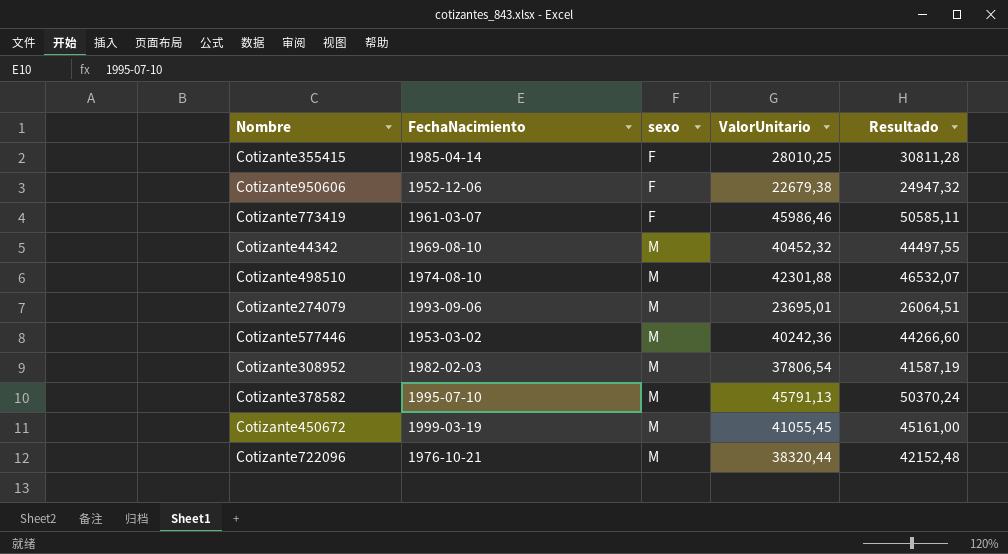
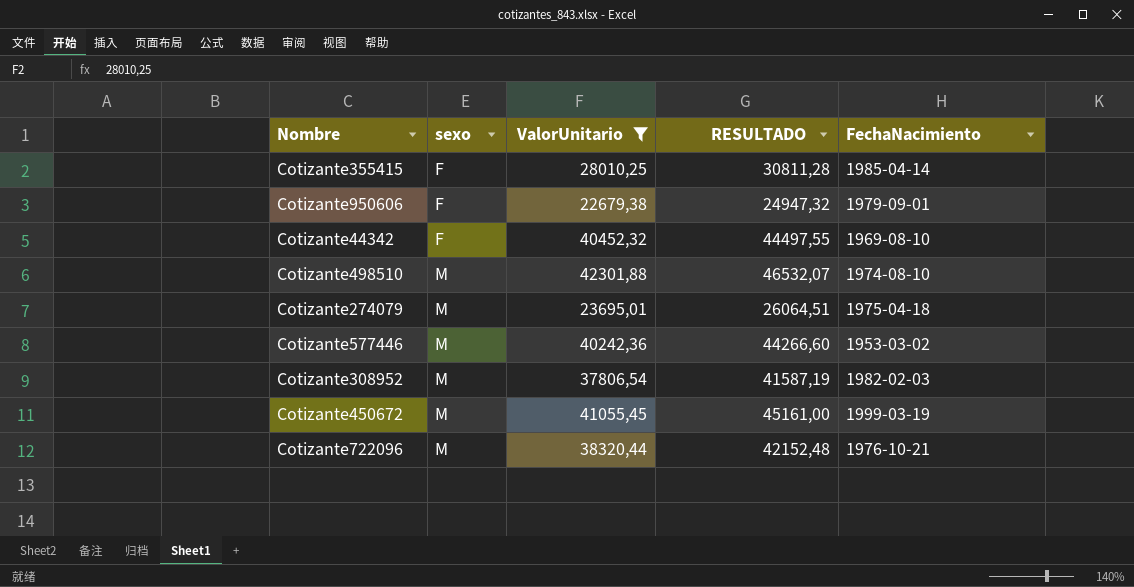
filter: none -> ValorUnitario <= 42301,88
column name: Resultado -> RESULTADO
column FechaNacimiento | position: 2 -> 5
Cotizante950606 | FechaNacimiento: 1952-12-06 -> 1979-09-01
Cotizante44342 | sexo: M -> F
Cotizante274079 | FechaNacimiento: 1993-09-06 -> 1975-04-18

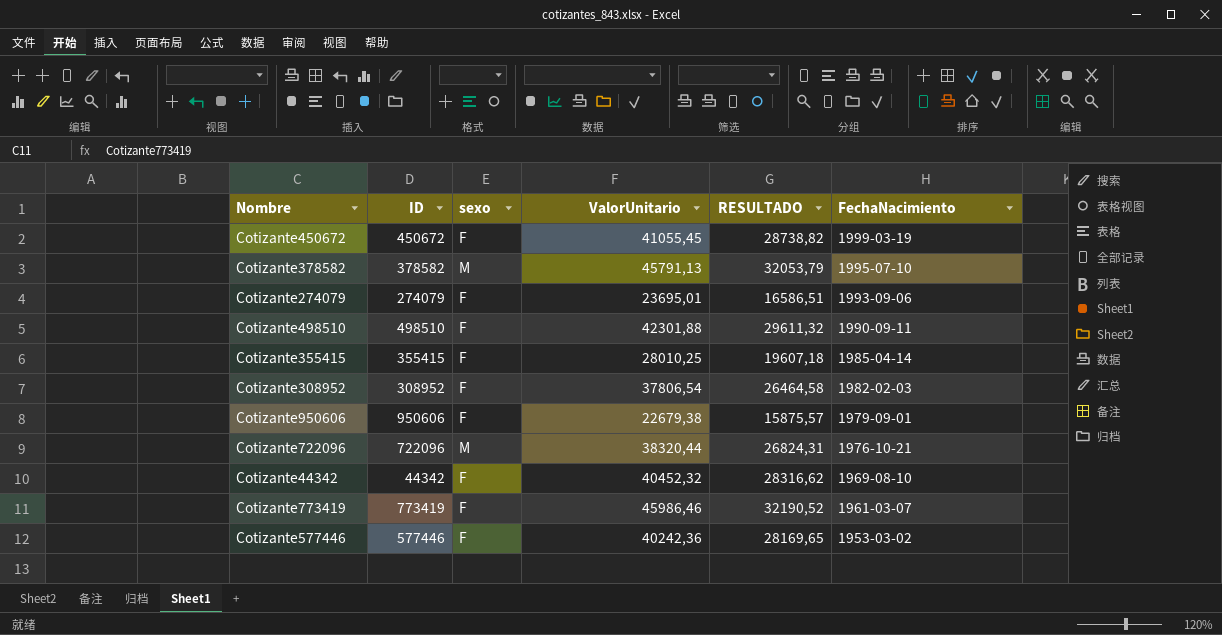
filter: ValorUnitario <= 42301,88 -> none
row order: sexo ascending -> FechaNacimiento descending
column ID | position: none -> 2
column RESULTADO | formula: [ValorUnitario] * 1,1 -> [ValorUnitario] * 0,7
Cotizante450672 | sexo: M -> F
Cotizante274079 | sexo: M -> F
Cotizante274079 | FechaNacimiento: 1975-04-18 -> 1993-09-06
Cotizante498510 | sexo: M -> F
Cotizante498510 | FechaNacimiento: 1974-08-10 -> 1990-09-11
Cotizante308952 | sexo: M -> F
Cotizante577446 | sexo: M -> F

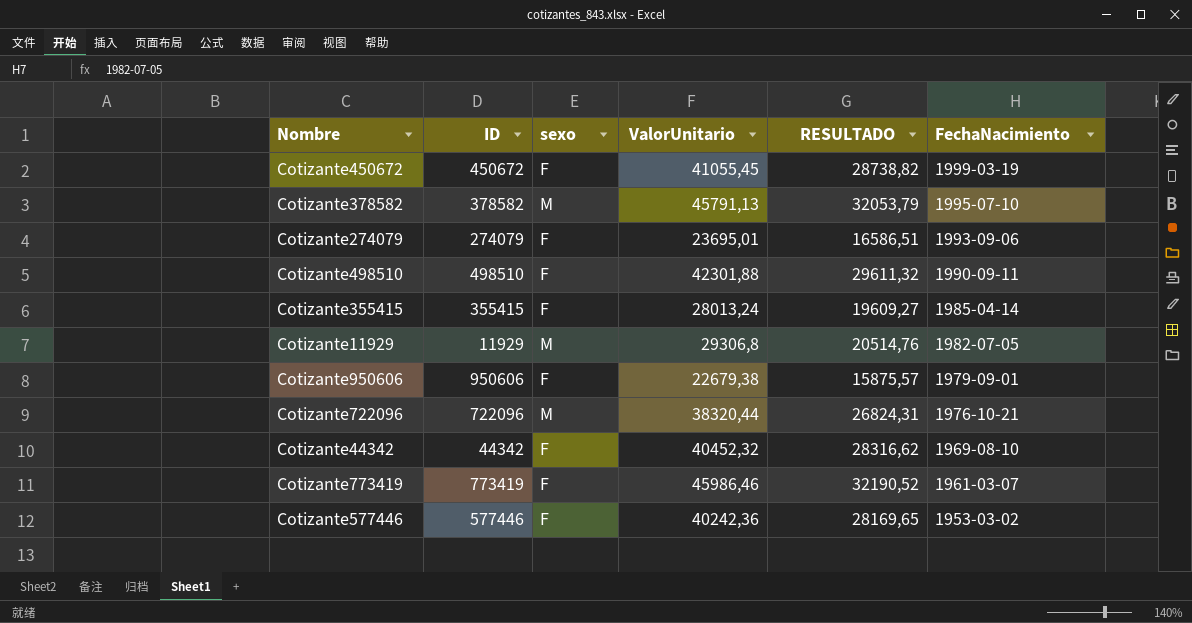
row Cotizante308952: 308952 | F | 37806,54 | 26464,58 | 1982-02-03 -> none
Cotizante355415 | ValorUnitario: 28010,25 -> 28013,24
Cotizante355415 | RESULTADO: 19607,18 -> 19609,27
row Cotizante11929: none -> 11929 | M | 29306,8 | 20514,76 | 1982-07-05

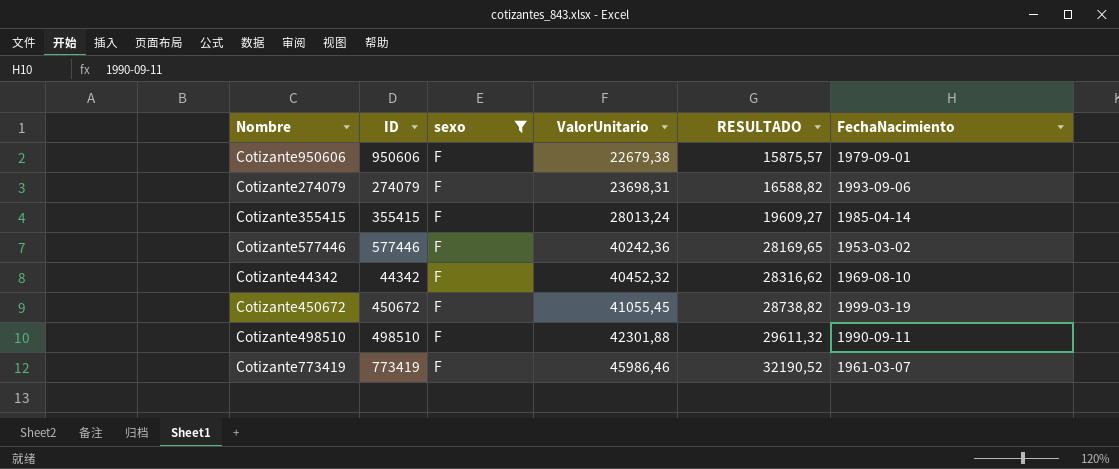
filter: none -> sexo = F
row order: FechaNacimiento descending -> ValorUnitario ascending
Cotizante274079 | ValorUnitario: 23695,01 -> 23698,31
Cotizante274079 | RESULTADO: 16586,51 -> 16588,82

